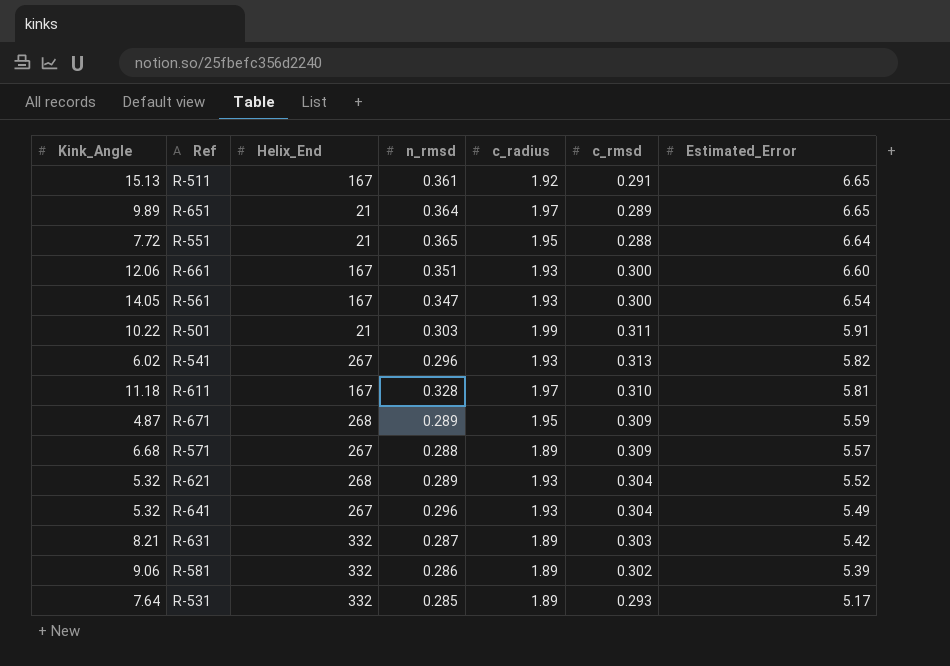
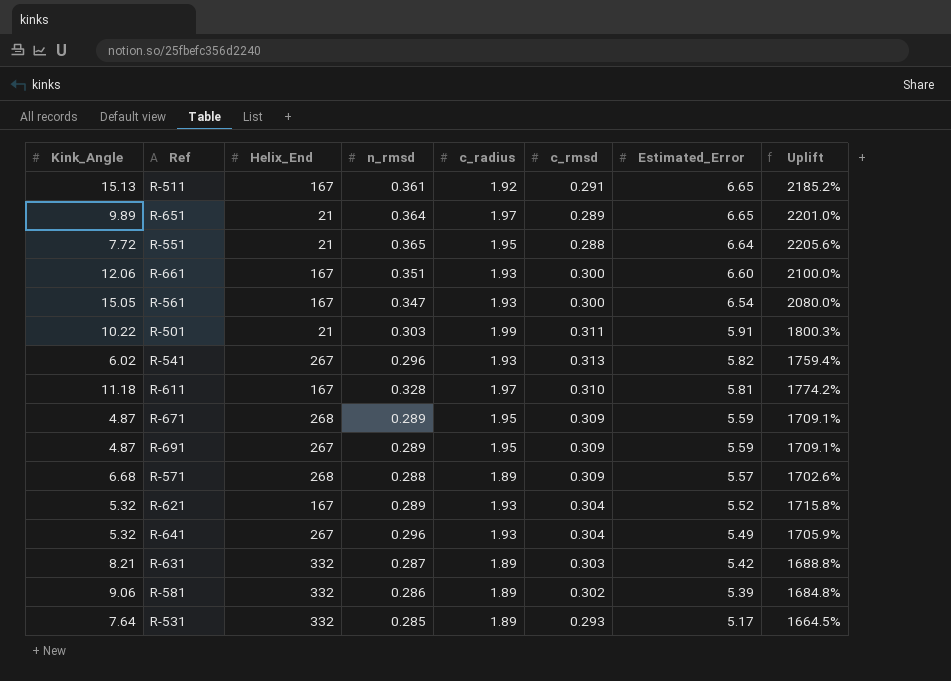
column Uplift | formula: none -> ([Estimated_Error] - [c_rmsd]) / [c_rmsd]
R-561 | Kink_Angle: 14.05 -> 15.05
row R-691: none -> 4.87 | 267 | 0.289 | 1.95 | 0.309 | 5.59 | 1709.1%
R-571 | Helix_End: 267 -> 268
R-621 | Helix_End: 268 -> 167

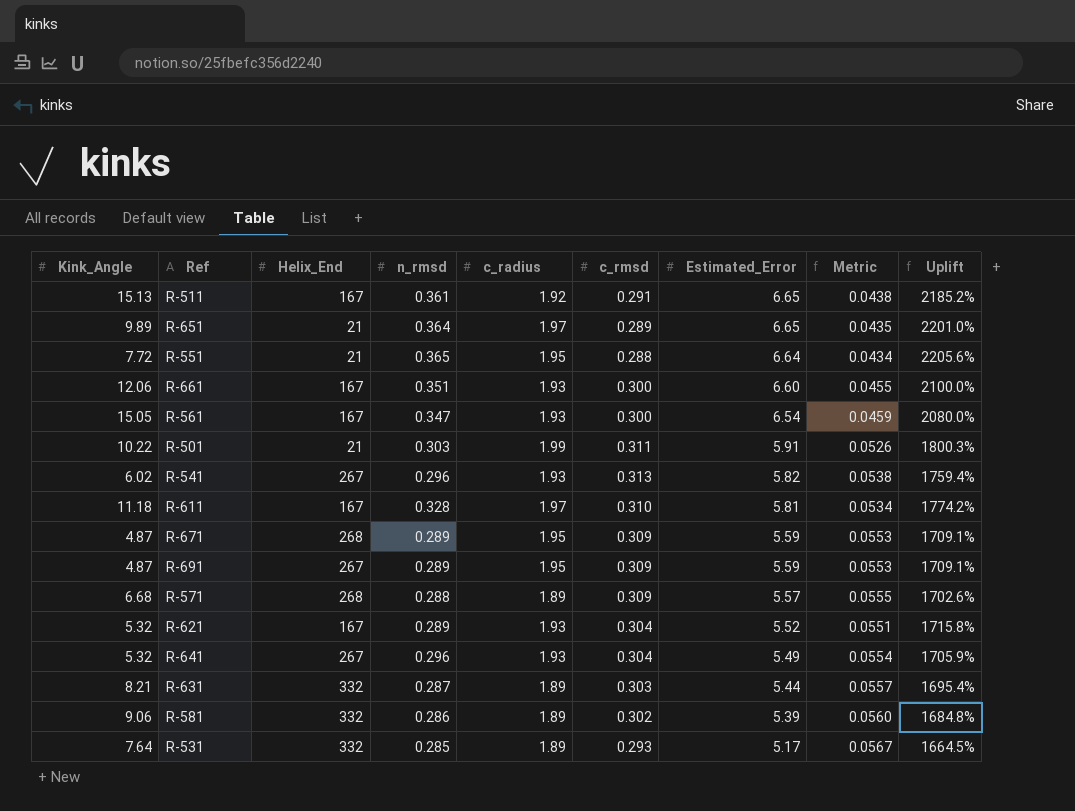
column Metric | formula: none -> [c_rmsd] / [Estimated_Error]
R-631 | Estimated_Error: 5.42 -> 5.44
R-631 | Uplift: 1688.8% -> 1695.4%

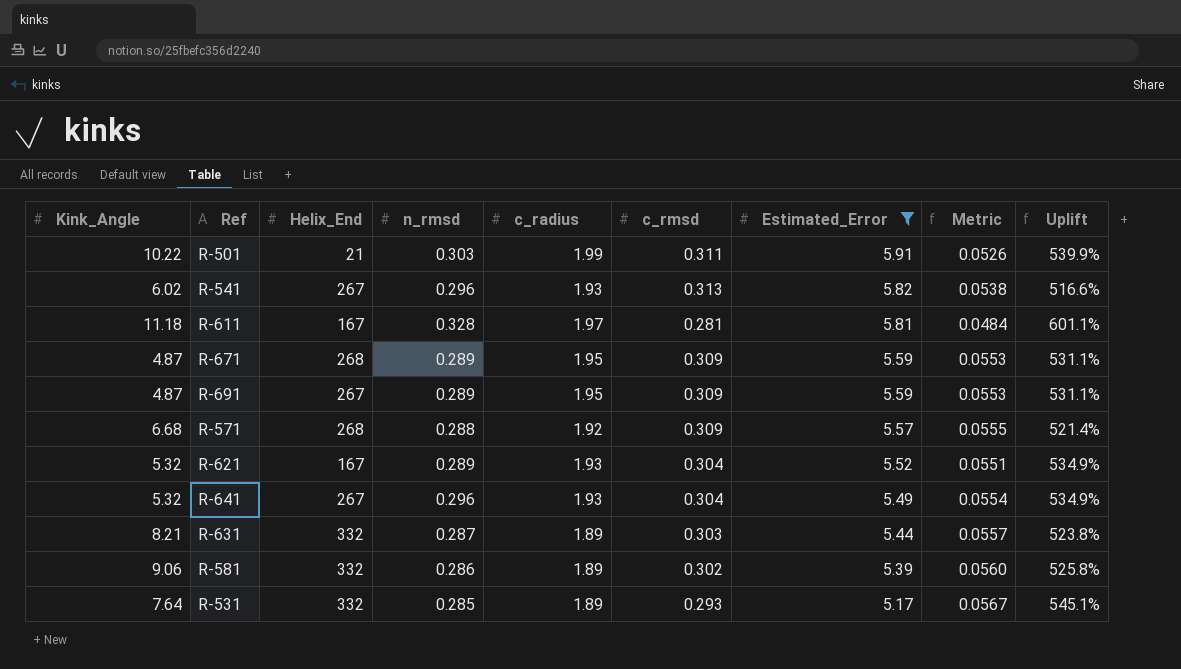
filter: none -> Estimated_Error <= 5.91
column Uplift | formula: ([Estimated_Error] - [c_rmsd]) / [c_rmsd] -> ([c_radius] - [c_rmsd]) / [c_rmsd]
R-611 | c_rmsd: 0.310 -> 0.281
R-611 | Metric: 0.0534 -> 0.0484
R-571 | c_radius: 1.89 -> 1.92

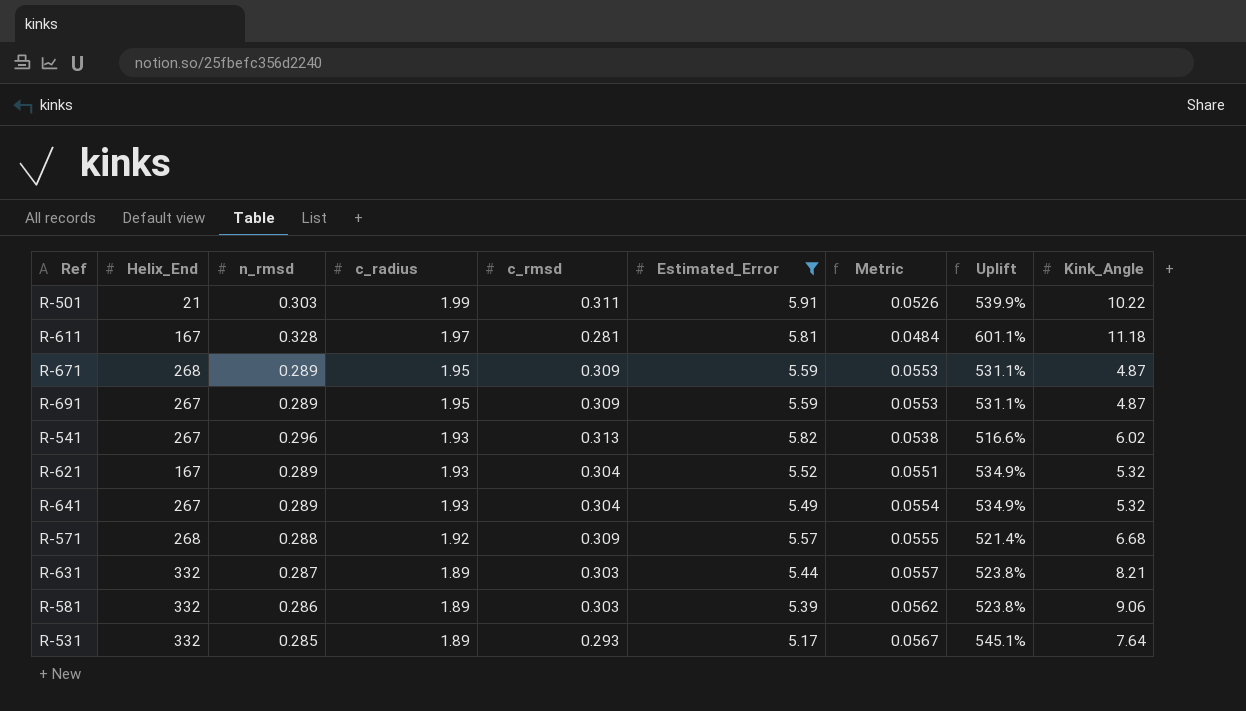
row order: Estimated_Error descending -> c_radius descending
column Kink_Angle | position: 1 -> 9
R-641 | n_rmsd: 0.296 -> 0.289
R-581 | c_rmsd: 0.302 -> 0.303
R-581 | Metric: 0.0560 -> 0.0562
R-581 | Uplift: 525.8% -> 523.8%

